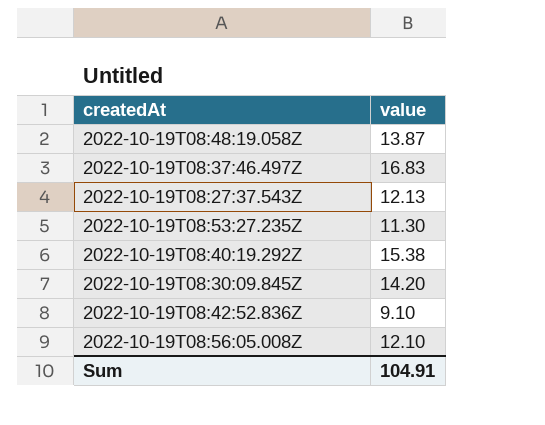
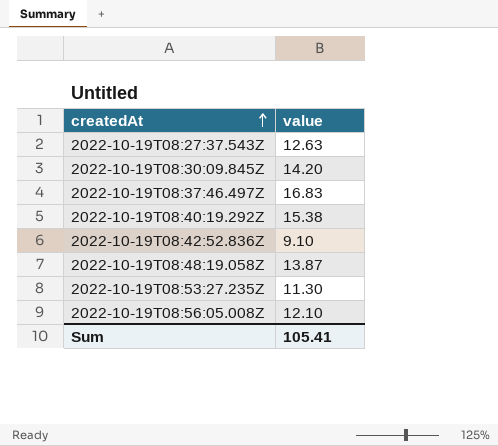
row order: none -> createdAt ascending
2022-10-19T08:27:37.543Z | value: 12.13 -> 12.63
Sum | value: 104.91 -> 105.41

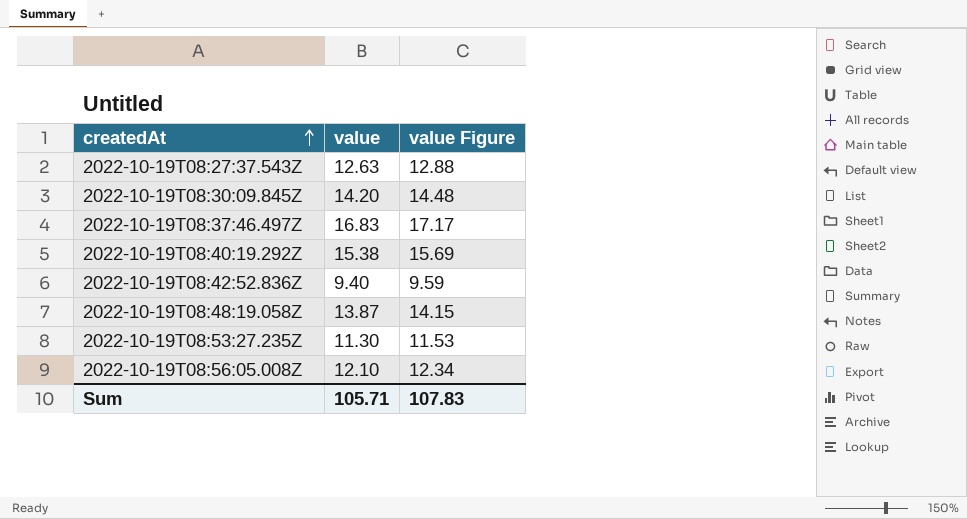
column value Figure | formula: none -> [value] * 1.02
2022-10-19T08:42:52.836Z | value: 9.10 -> 9.40
Sum | value: 105.41 -> 105.71

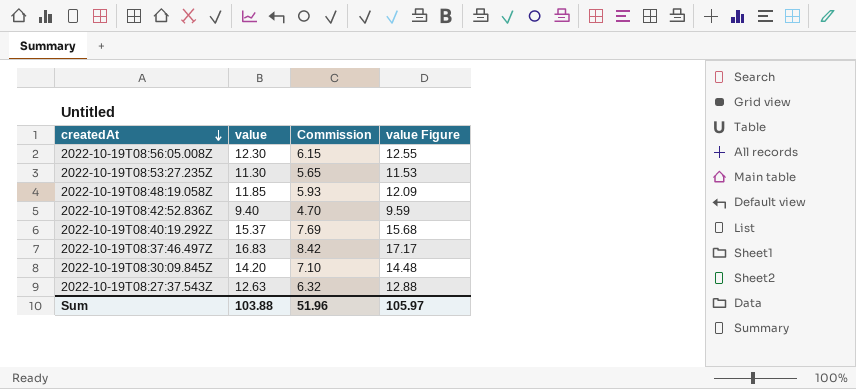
row order: createdAt ascending -> createdAt descending
column Commission | formula: none -> [value] * 0.5
2022-10-19T08:56:05.008Z | value: 12.10 -> 12.30
2022-10-19T08:56:05.008Z | value Figure: 12.34 -> 12.55
2022-10-19T08:48:19.058Z | value: 13.87 -> 11.85
2022-10-19T08:48:19.058Z | value Figure: 14.15 -> 12.09
2022-10-19T08:40:19.292Z | value: 15.38 -> 15.37
2022-10-19T08:40:19.292Z | value Figure: 15.69 -> 15.68
Sum | value: 105.71 -> 103.88
Sum | value Figure: 107.83 -> 105.97

